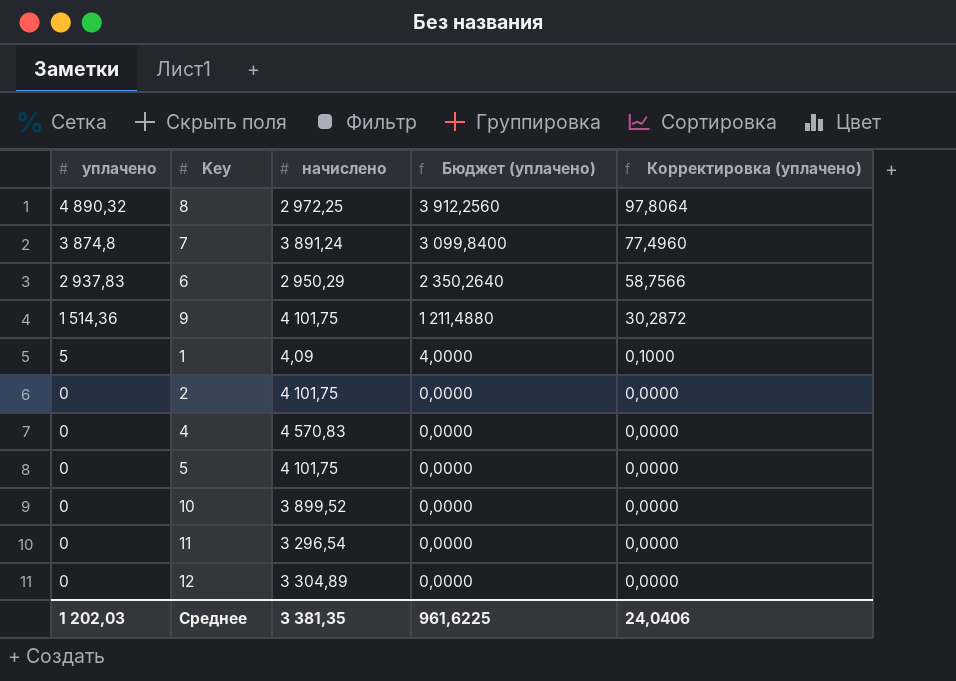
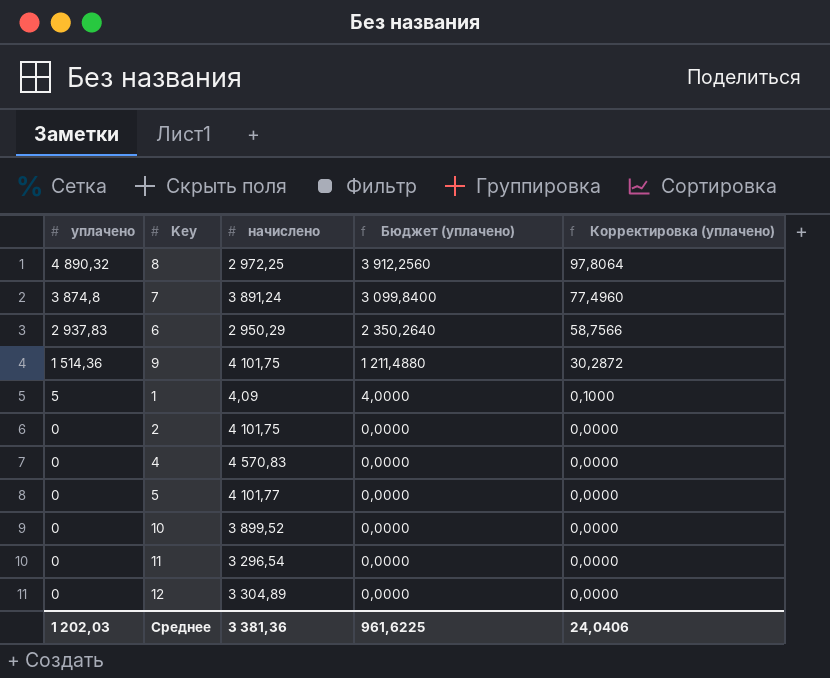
5 | начислено: 4 101,75 -> 4 101,77
Среднее | начислено: 3 381,35 -> 3 381,36

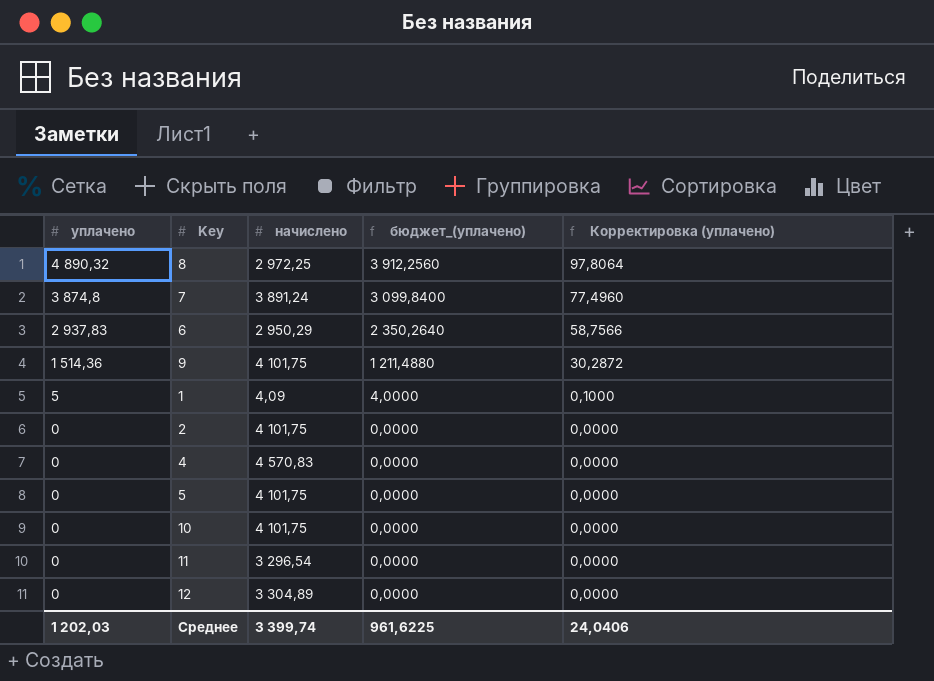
column name: Бюджет (уплачено) -> бюджет_(уплачено)
5 | начислено: 4 101,77 -> 4 101,75
10 | начислено: 3 899,52 -> 4 101,75
Среднее | начислено: 3 381,36 -> 3 399,74

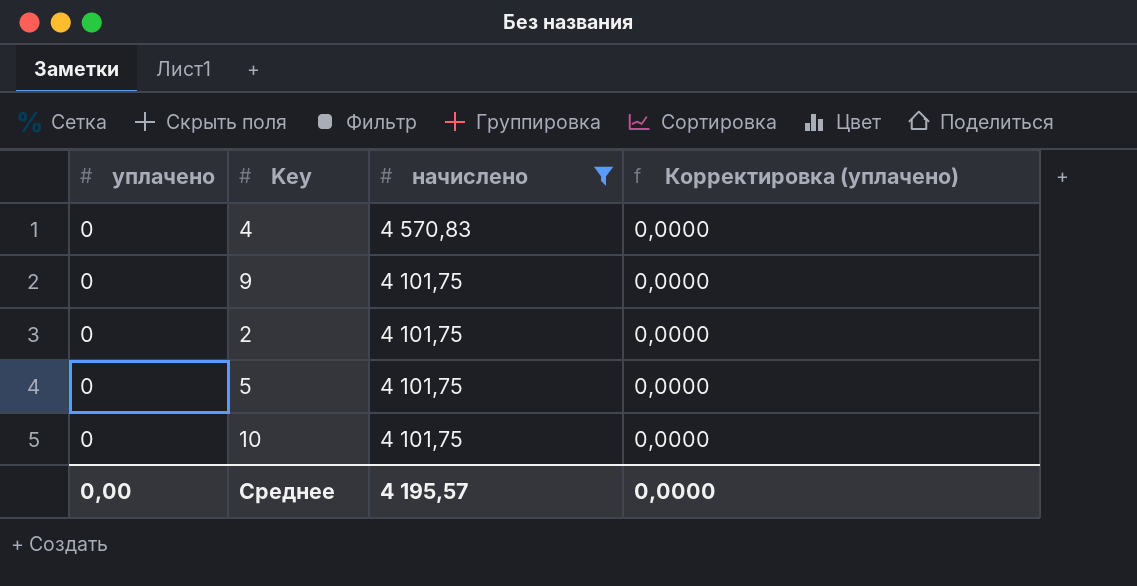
filter: none -> начислено >= 4 101,75
row order: уплачено descending -> начислено descending
column бюджет_(уплачено) | formula: [уплачено] * 0,8 -> none
9 | уплачено: 1 514,36 -> 0
9 | Корректировка (уплачено): 30,2872 -> 0,0000
Среднее | уплачено: 1 202,03 -> 0,00
Среднее | начислено: 3 399,74 -> 4 195,57
Среднее | Корректировка (уплачено): 24,0406 -> 0,0000

